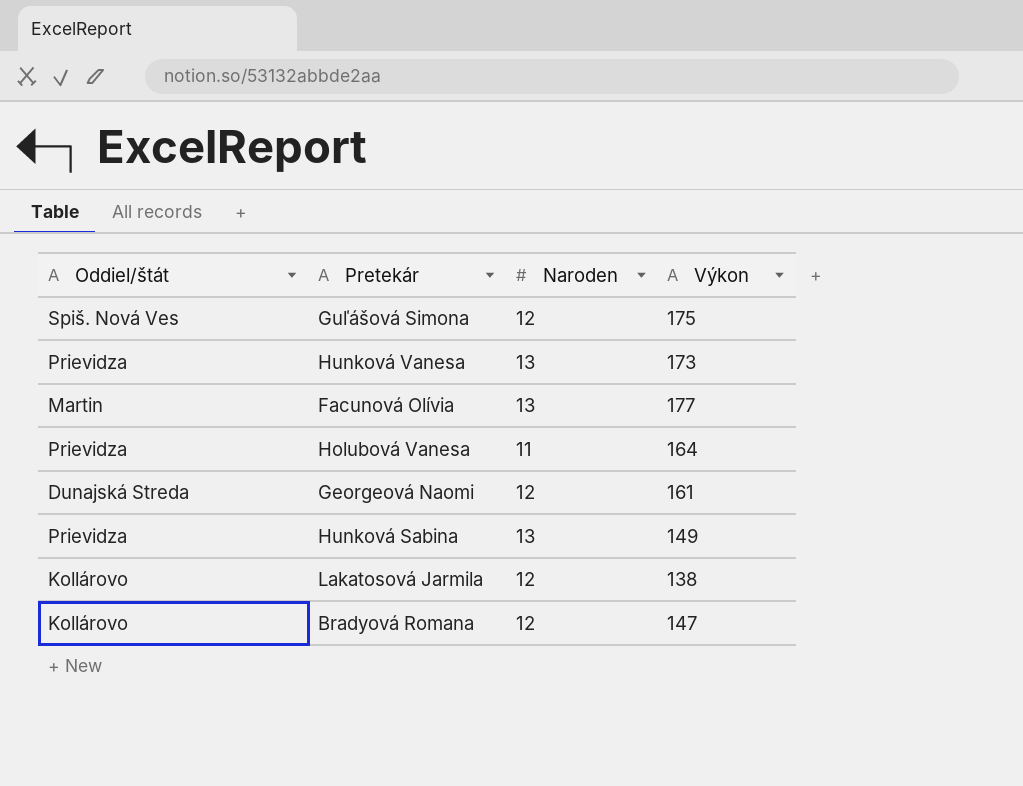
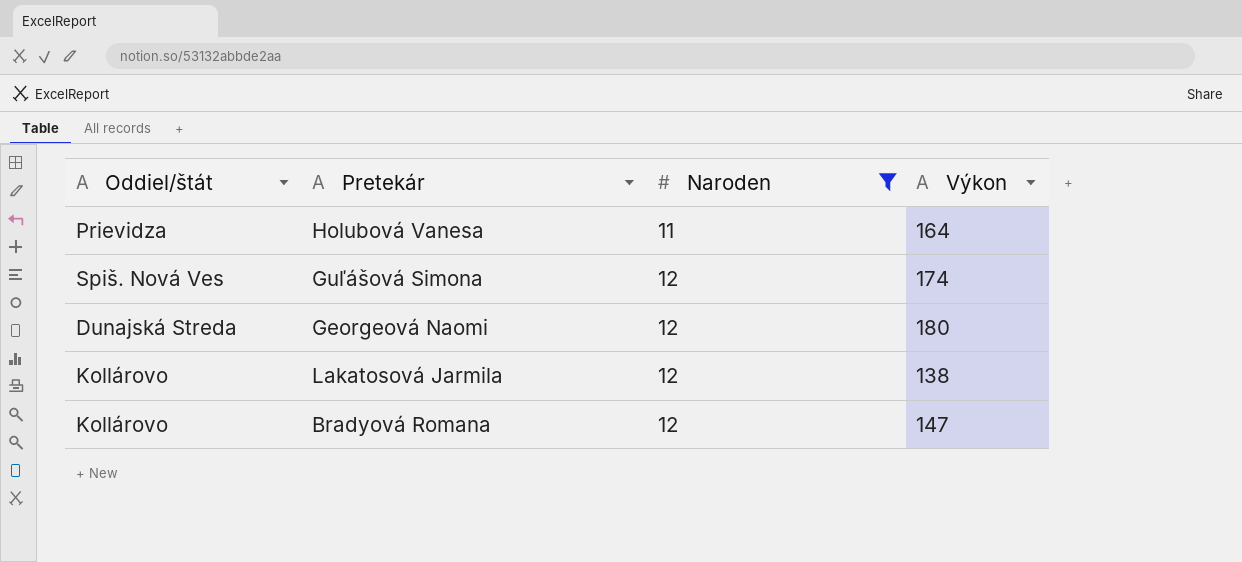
filter: none -> Naroden != 13
row order: none -> Naroden ascending
Guľášová Simona | Výkon: 175 -> 174
Georgeová Naomi | Výkon: 161 -> 180

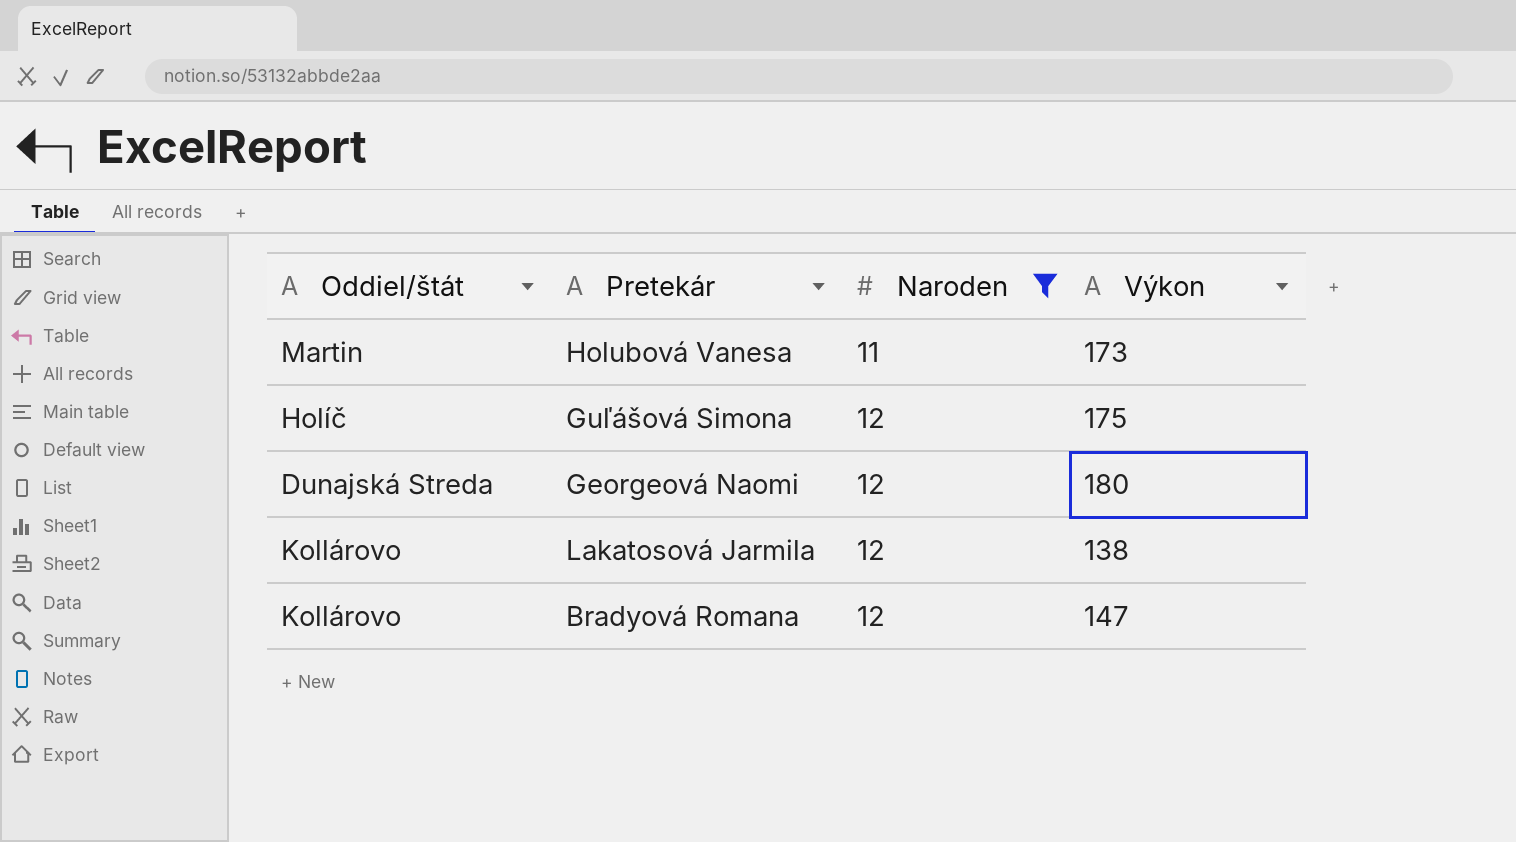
Holubová Vanesa | Oddiel/štát: Prievidza -> Martin
Holubová Vanesa | Výkon: 164 -> 173
Guľášová Simona | Oddiel/štát: Spiš. Nová Ves -> Holíč
Guľášová Simona | Výkon: 174 -> 175

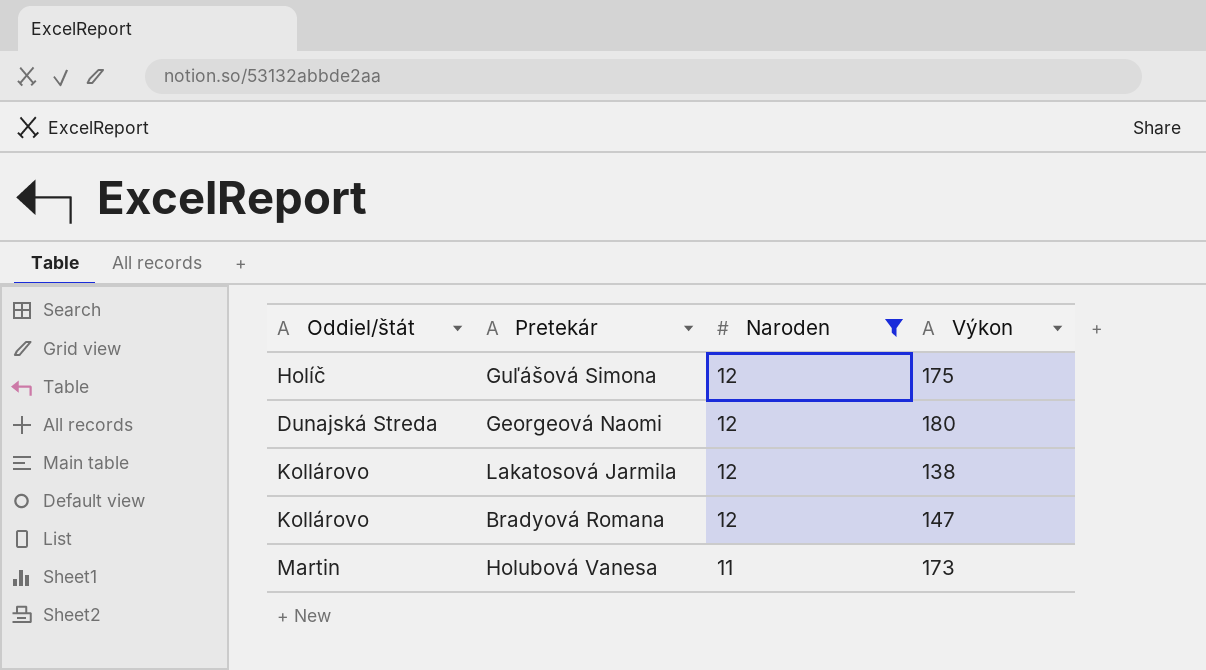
row order: Naroden ascending -> Naroden descending

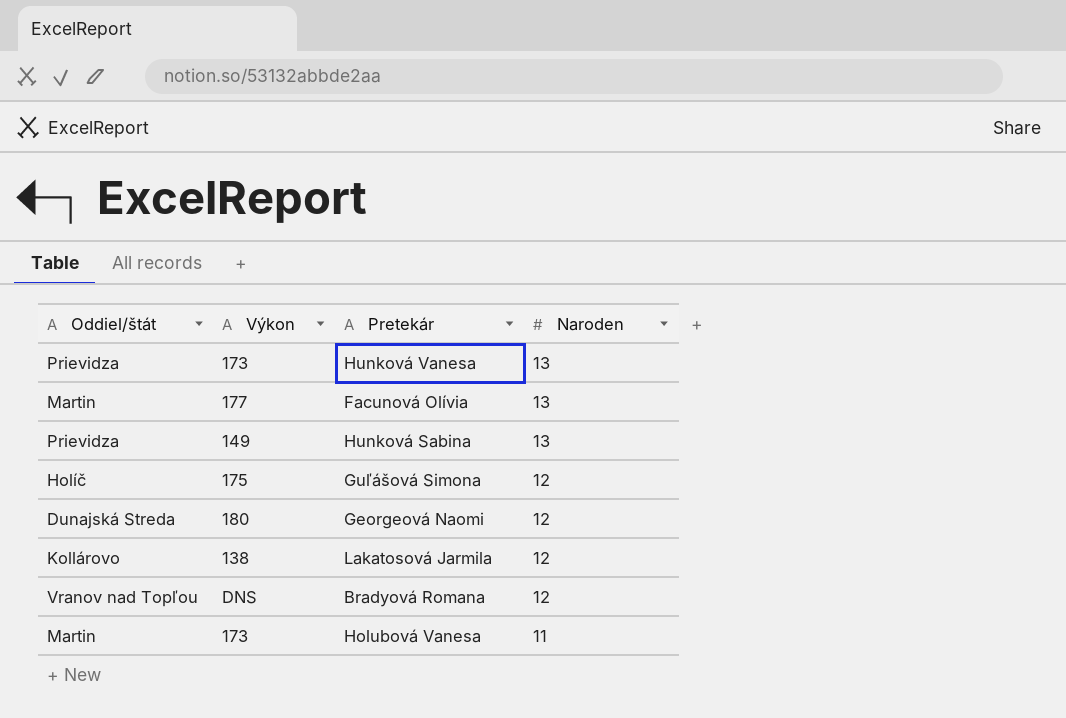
filter: Naroden != 13 -> none
column Výkon | position: 4 -> 2
Bradyová Romana | Oddiel/štát: Kollárovo -> Vranov nad Topľou
Bradyová Romana | Výkon: 147 -> DNS

